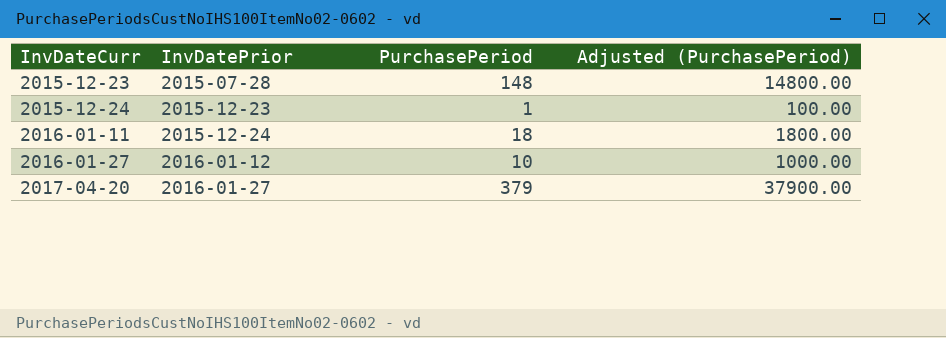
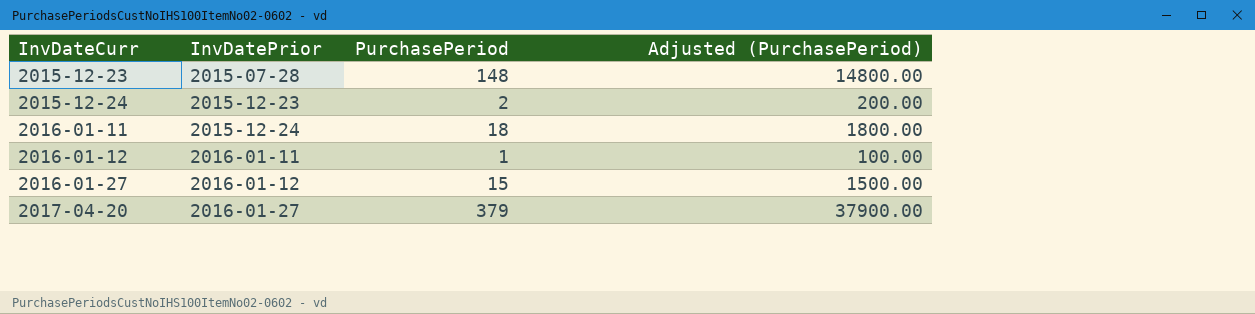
2015-12-24 | PurchasePeriod: 1 -> 2
2015-12-24 | Adjusted (PurchasePeriod): 100.00 -> 200.00
row 2016-01-12: none -> 2016-01-11 | 1 | 100.00
2016-01-27 | PurchasePeriod: 10 -> 15
2016-01-27 | Adjusted (PurchasePeriod): 1000.00 -> 1500.00

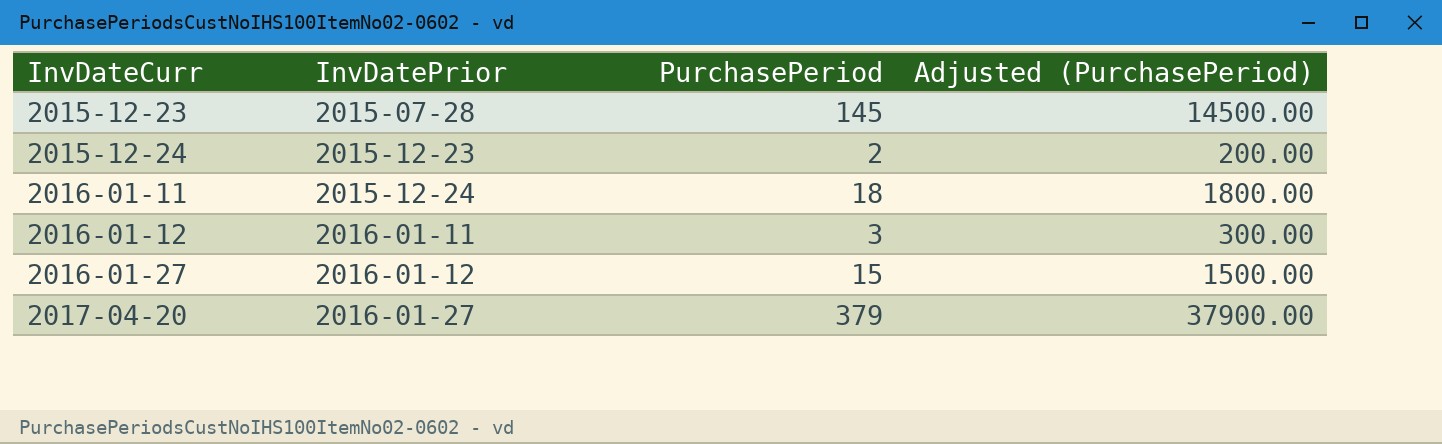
2015-12-23 | PurchasePeriod: 148 -> 145
2015-12-23 | Adjusted (PurchasePeriod): 14800.00 -> 14500.00
2016-01-12 | PurchasePeriod: 1 -> 3
2016-01-12 | Adjusted (PurchasePeriod): 100.00 -> 300.00

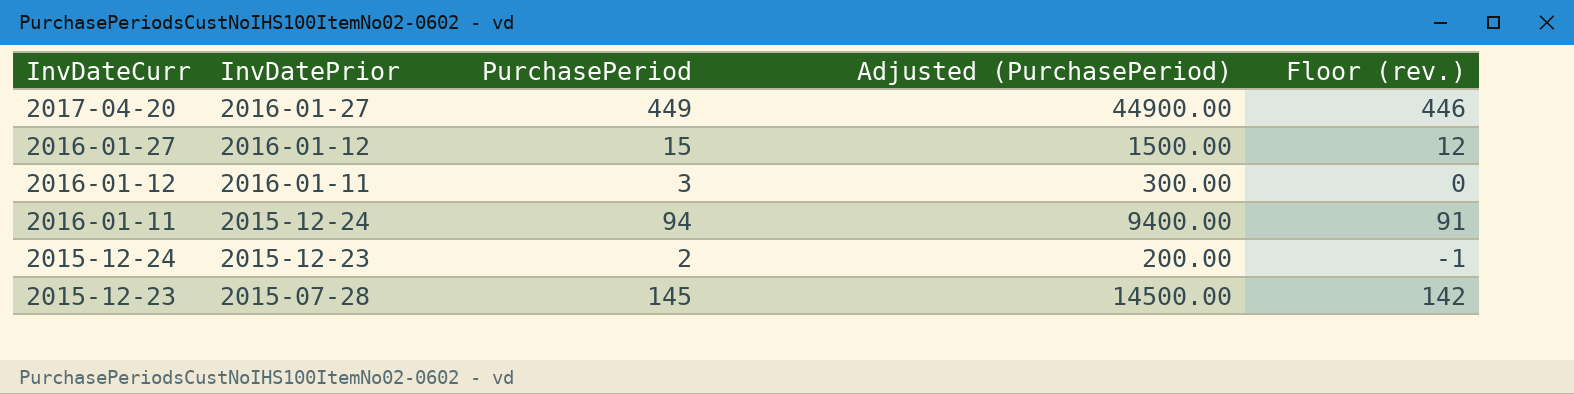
row order: InvDateCurr ascending -> InvDateCurr descending
column Floor (rev.) | formula: none -> [PurchasePeriod] - 3
2017-04-20 | PurchasePeriod: 379 -> 449
2017-04-20 | Adjusted (PurchasePeriod): 37900.00 -> 44900.00
2016-01-11 | PurchasePeriod: 18 -> 94
2016-01-11 | Adjusted (PurchasePeriod): 1800.00 -> 9400.00

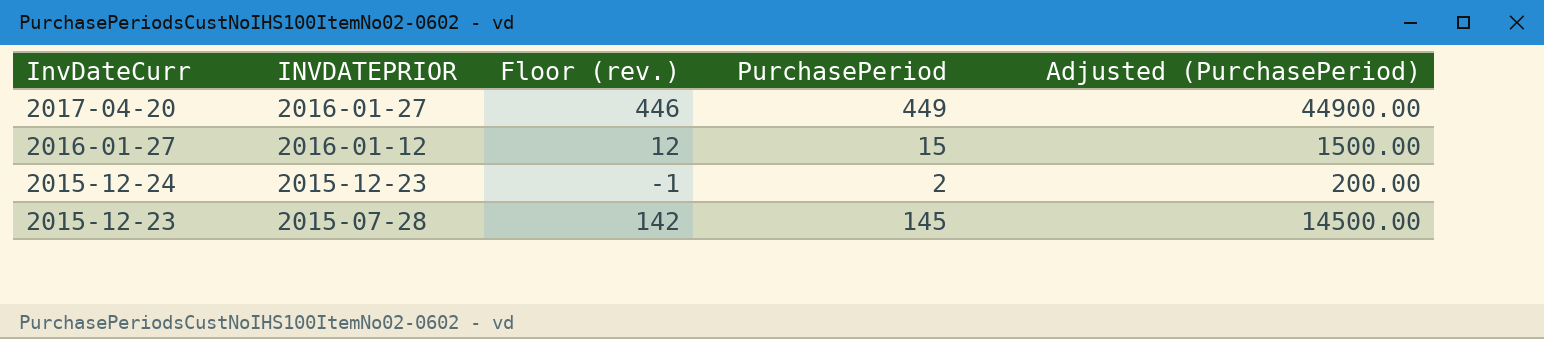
column name: InvDatePrior -> INVDATEPRIOR
column Floor (rev.) | position: 5 -> 3
row 2016-01-12: 2016-01-11 | 3 | 300.00 | 0 -> none
row 2016-01-11: 2015-12-24 | 94 | 9400.00 | 91 -> none

